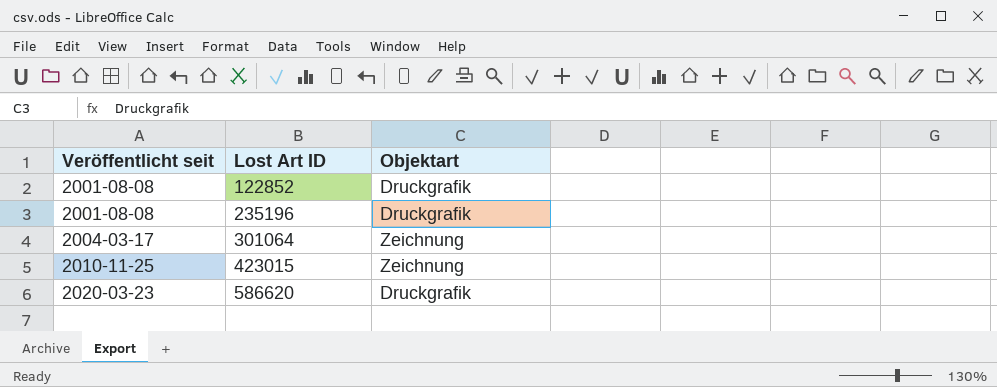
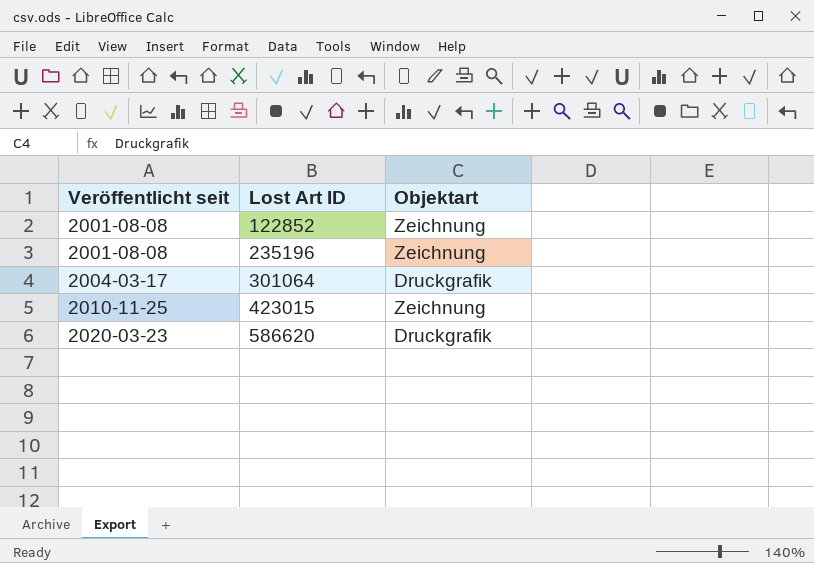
122852 | Objektart: Druckgrafik -> Zeichnung
235196 | Objektart: Druckgrafik -> Zeichnung
301064 | Objektart: Zeichnung -> Druckgrafik

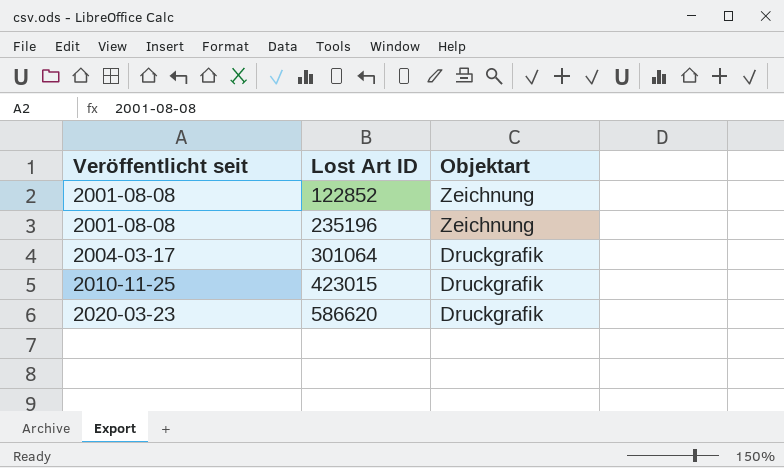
423015 | Objektart: Zeichnung -> Druckgrafik

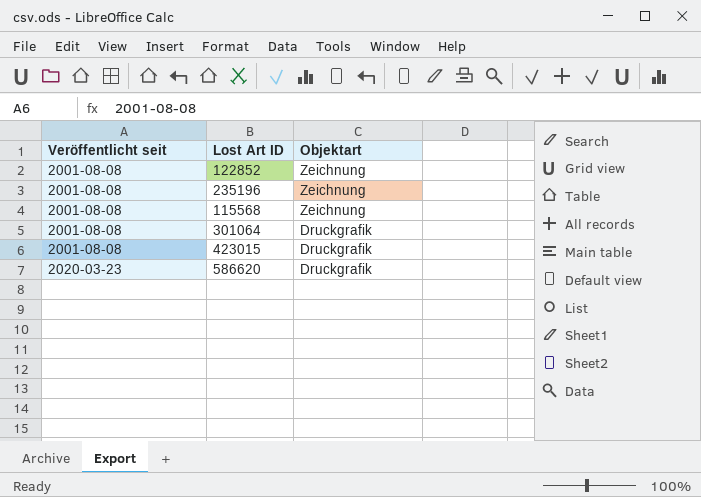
row 115568: none -> 2001-08-08 | Zeichnung
301064 | Veröffentlicht seit: 2004-03-17 -> 2001-08-08
423015 | Veröffentlicht seit: 2010-11-25 -> 2001-08-08

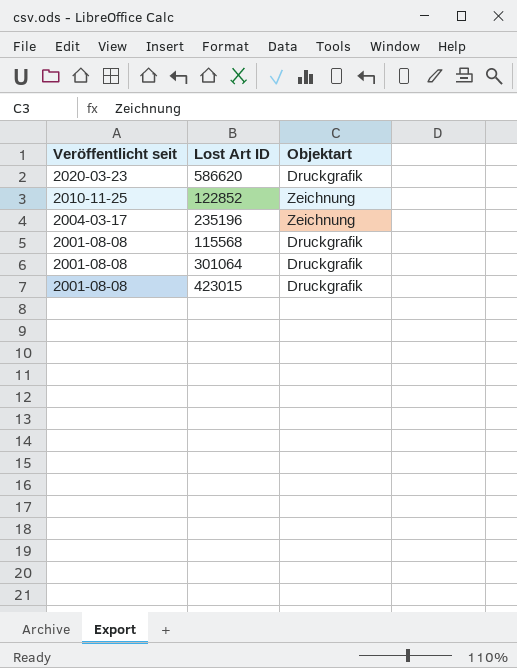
row order: Veröffentlicht seit ascending -> Veröffentlicht seit descending
122852 | Veröffentlicht seit: 2001-08-08 -> 2010-11-25
235196 | Veröffentlicht seit: 2001-08-08 -> 2004-03-17
115568 | Objektart: Zeichnung -> Druckgrafik

